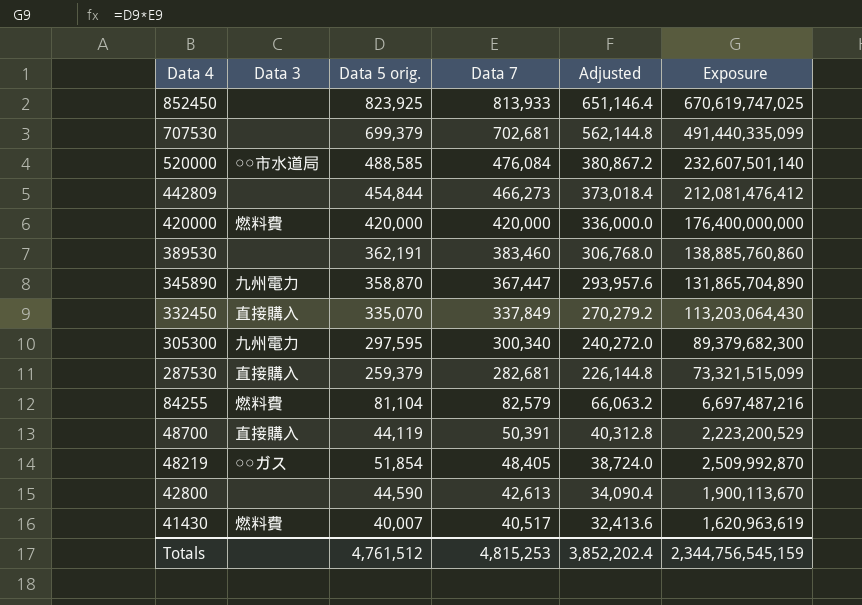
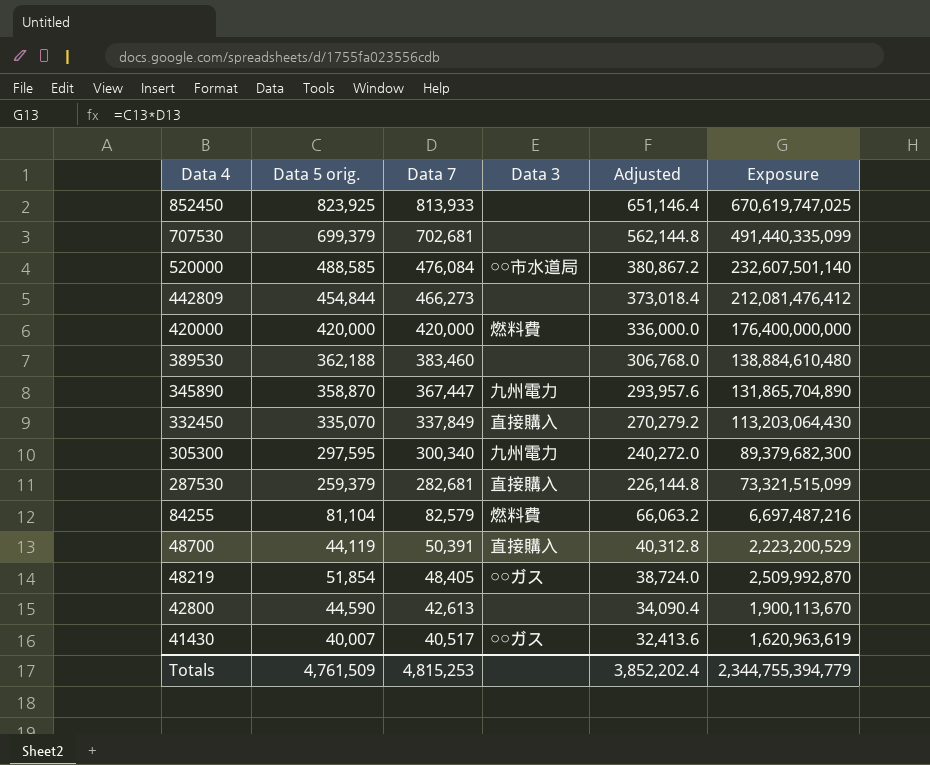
column Data 3 | position: 2 -> 4
389530 | Data 5 orig.: 362,191 -> 362,188
389530 | Exposure: 138,885,760,860 -> 138,884,610,480
41430 | Data 3: 燃料費 -> ○○ガス
Totals | Data 5 orig.: 4,761,512 -> 4,761,509
Totals | Exposure: 2,344,756,545,159 -> 2,344,755,394,779

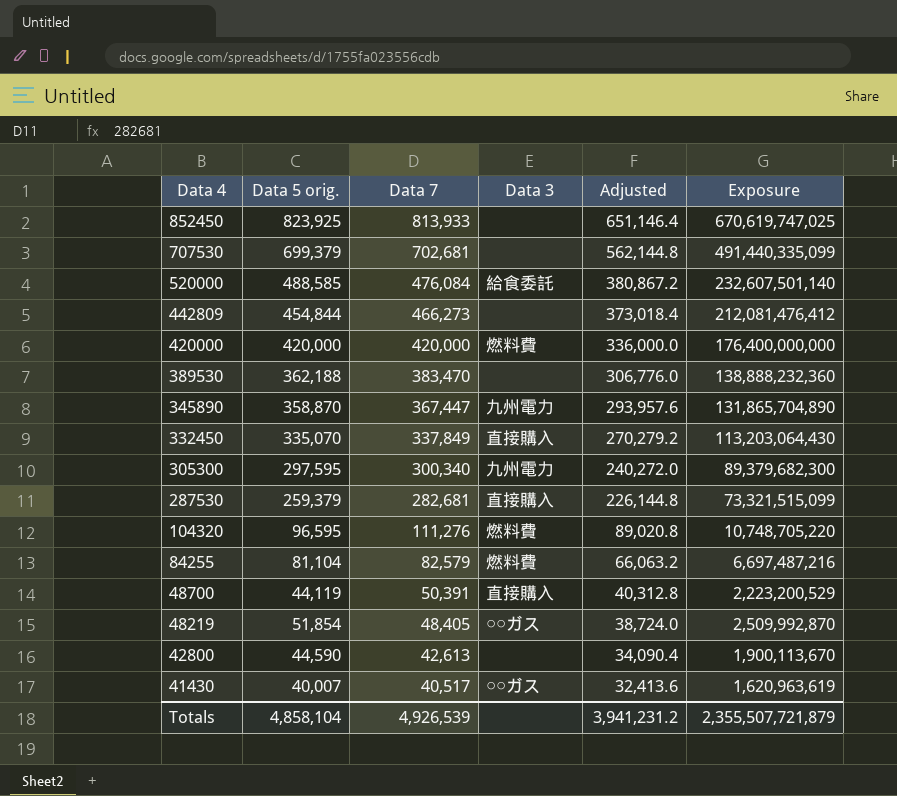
520000 | Data 3: ○○市水道局 -> 給食委託
389530 | Data 7: 383,460 -> 383,470
389530 | Adjusted: 306,768.0 -> 306,776.0
389530 | Exposure: 138,884,610,480 -> 138,888,232,360
row 104320: none -> 96,595 | 111,276 | 燃料費 | 89,020.8 | 10,748,705,220
Totals | Data 5 orig.: 4,761,509 -> 4,858,104
Totals | Data 7: 4,815,253 -> 4,926,539
Totals | Adjusted: 3,852,202.4 -> 3,941,231.2
Totals | Exposure: 2,344,755,394,779 -> 2,355,507,721,879

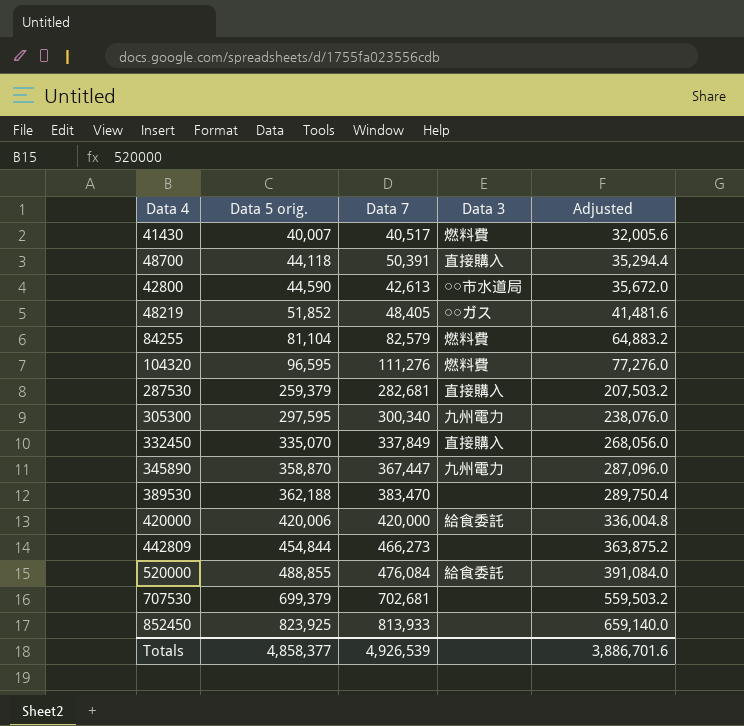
row order: Data 4 descending -> Data 5 orig. ascending
column Exposure | formula: [Data 5 orig.] * [Data 7] -> none
column Adjusted | formula: [Data 7] * 0.8 -> [Data 5 orig.] * 0.8
41430 | Data 3: ○○ガス -> 燃料費
48700 | Data 5 orig.: 44,119 -> 44,118
42800 | Data 3: none -> ○○市水道局
48219 | Data 5 orig.: 51,854 -> 51,852
420000 | Data 5 orig.: 420,000 -> 420,006
420000 | Data 3: 燃料費 -> 給食委託
520000 | Data 5 orig.: 488,585 -> 488,855
Totals | Data 5 orig.: 4,858,104 -> 4,858,377
Totals | Adjusted: 3,941,231.2 -> 3,886,701.6

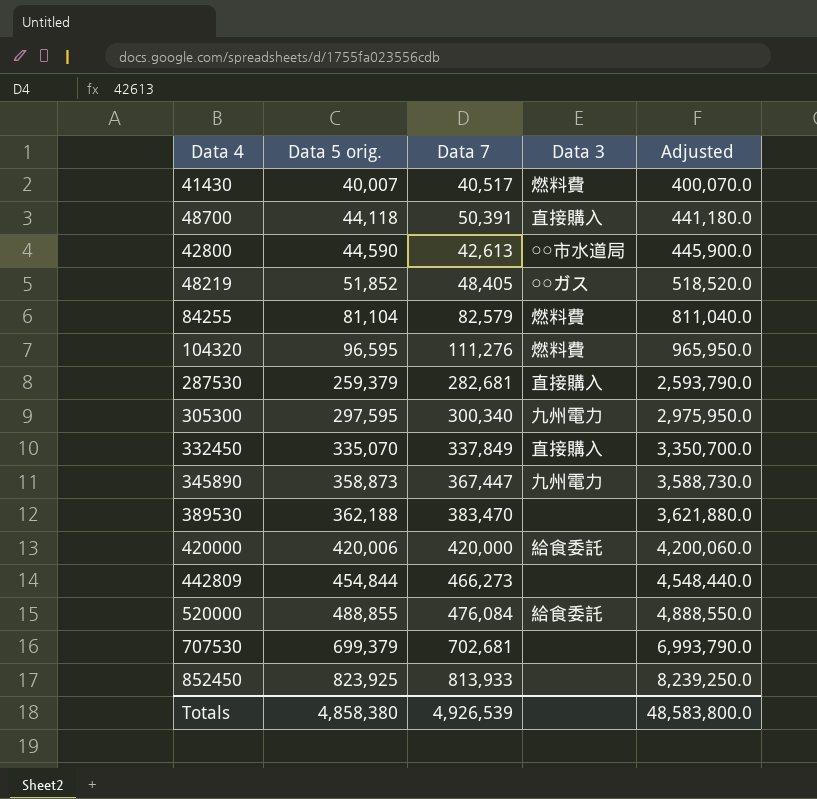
column Adjusted | formula: [Data 5 orig.] * 0.8 -> [Data 5 orig.] * 10
345890 | Data 5 orig.: 358,870 -> 358,873
Totals | Data 5 orig.: 4,858,377 -> 4,858,380
Totals | Adjusted: 3,886,701.6 -> 48,583,800.0

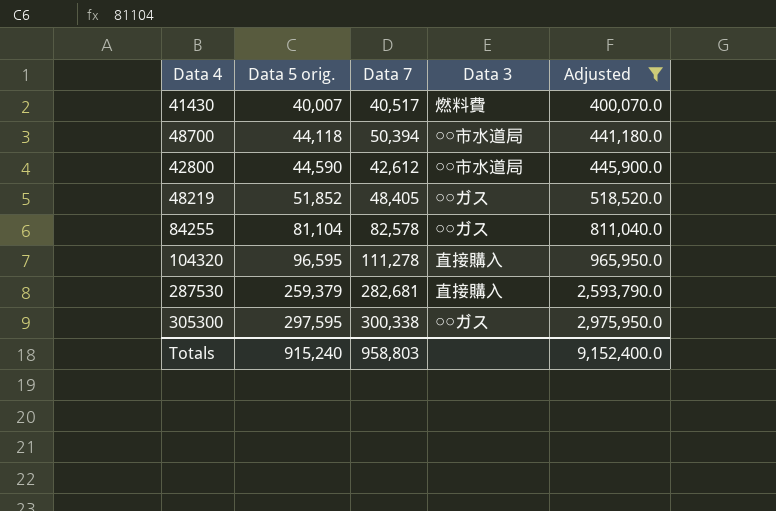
filter: none -> Adjusted <= 2,975,950.0
48700 | Data 7: 50,391 -> 50,394
48700 | Data 3: 直接購入 -> ○○市水道局
42800 | Data 7: 42,613 -> 42,612
84255 | Data 7: 82,579 -> 82,578
84255 | Data 3: 燃料費 -> ○○ガス
104320 | Data 7: 111,276 -> 111,278
104320 | Data 3: 燃料費 -> 直接購入
305300 | Data 7: 300,340 -> 300,338
305300 | Data 3: 九州電力 -> ○○ガス
Totals | Data 5 orig.: 4,858,380 -> 915,240
Totals | Data 7: 4,926,539 -> 958,803
Totals | Adjusted: 48,583,800.0 -> 9,152,400.0

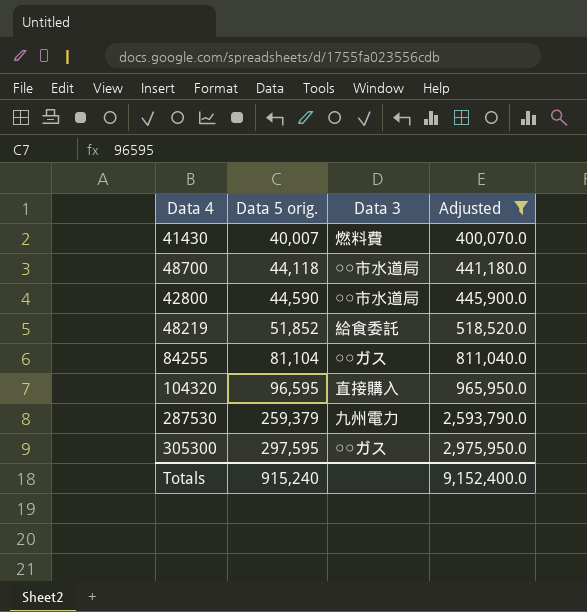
column Data 7 | position: 3 -> none
48219 | Data 3: ○○ガス -> 給食委託
287530 | Data 3: 直接購入 -> 九州電力

